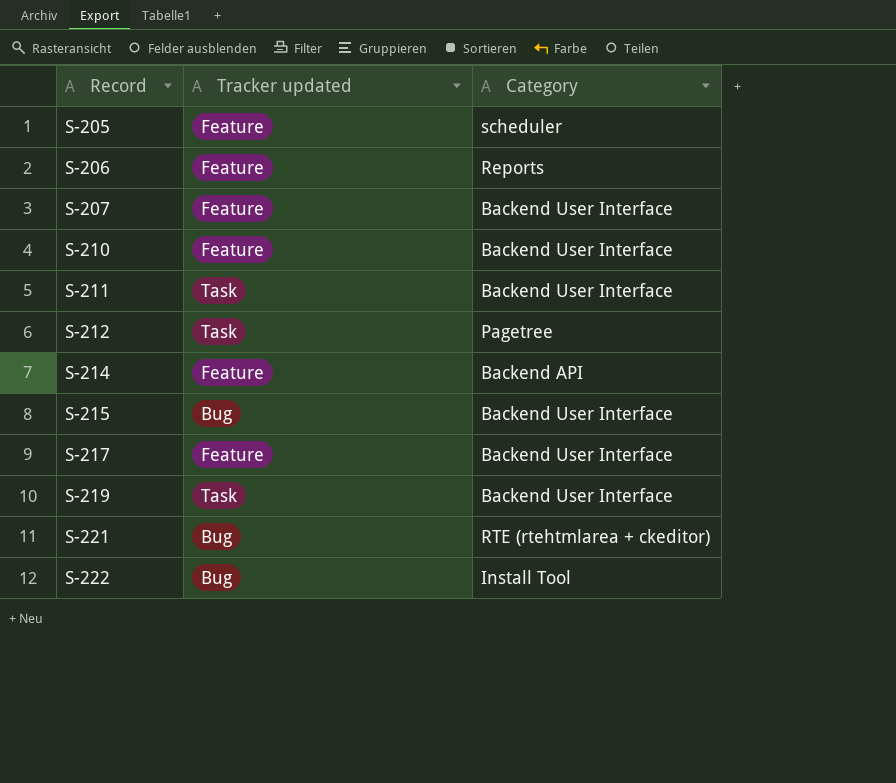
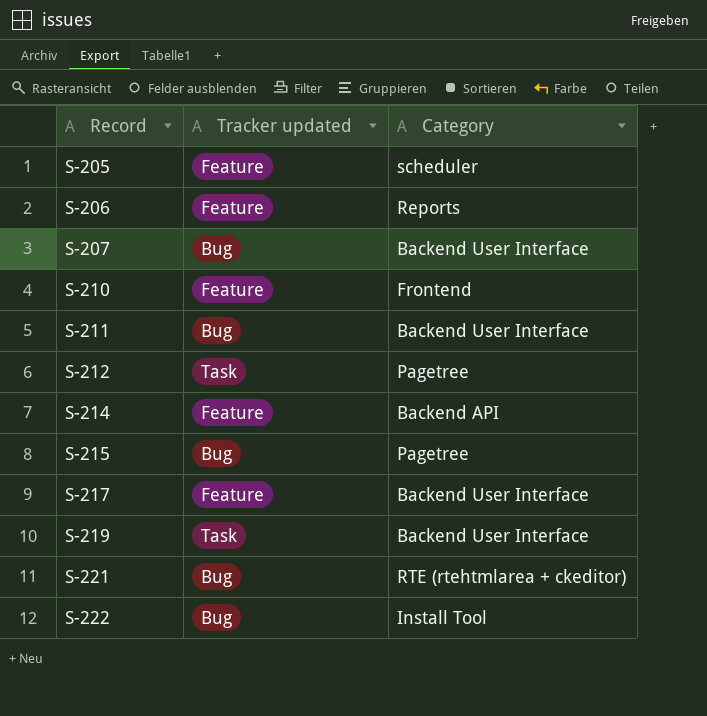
S-207 | Tracker updated: Feature -> Bug
S-210 | Category: Backend User Interface -> Frontend
S-211 | Tracker updated: Task -> Bug
S-215 | Category: Backend User Interface -> Pagetree

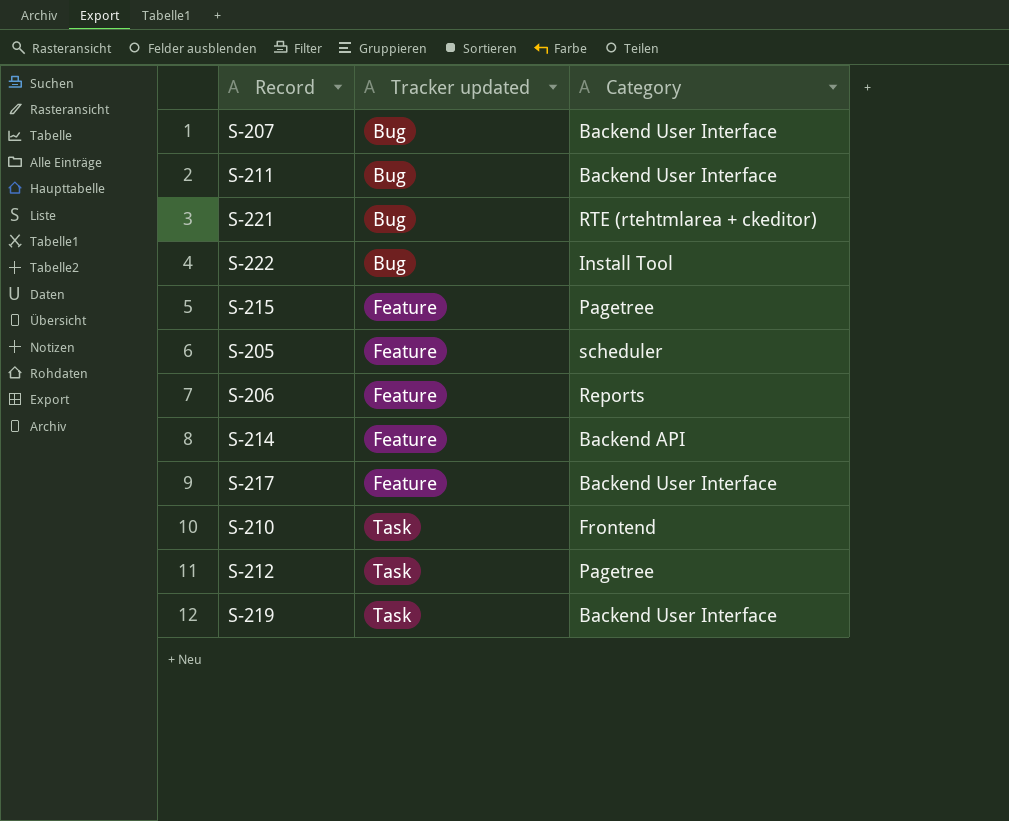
row order: Record ascending -> Tracker updated ascending
S-215 | Tracker updated: Bug -> Feature
S-210 | Tracker updated: Feature -> Task

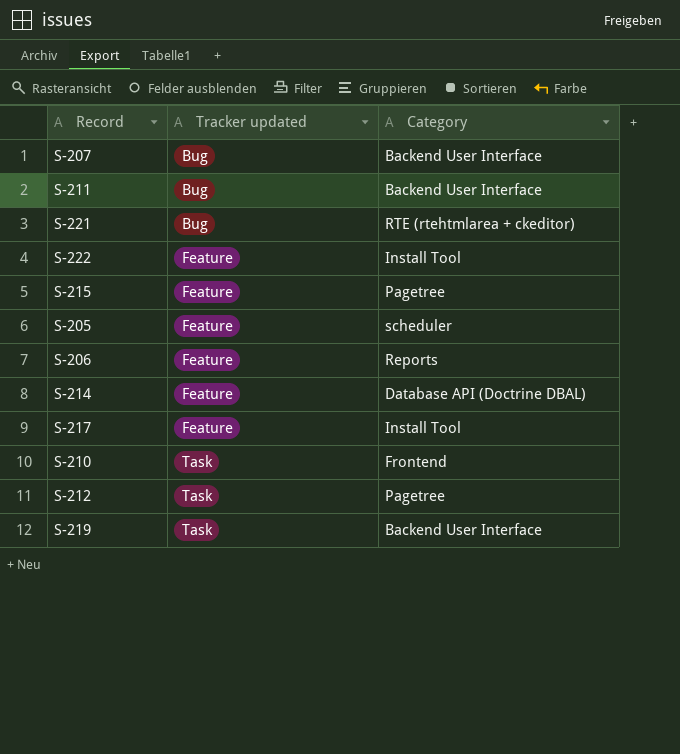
S-222 | Tracker updated: Bug -> Feature
S-214 | Category: Backend API -> Database API (Doctrine DBAL)
S-217 | Category: Backend User Interface -> Install Tool

